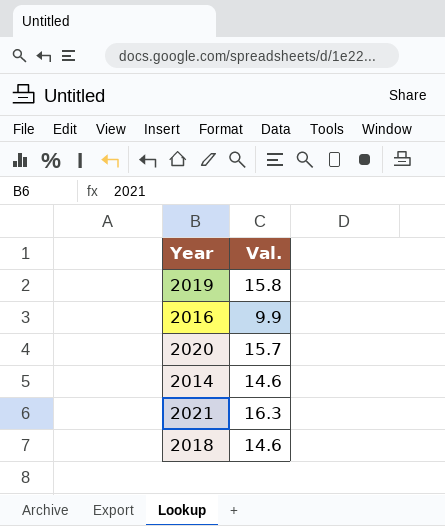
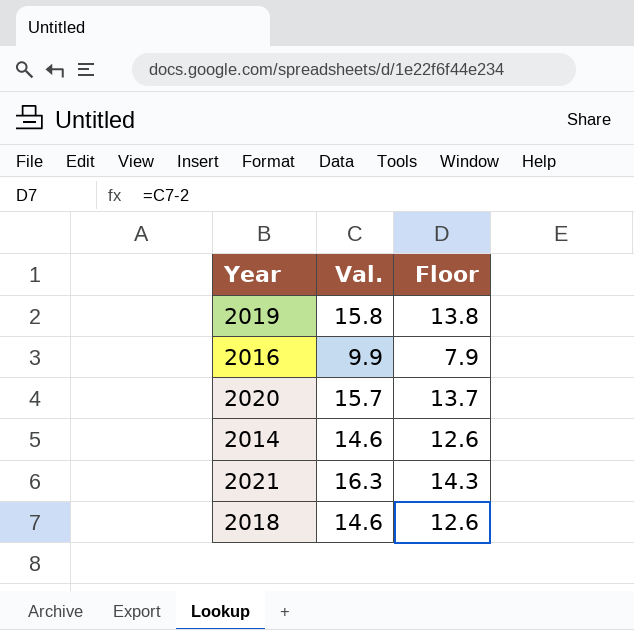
column Floor | formula: none -> [Val.] - 2

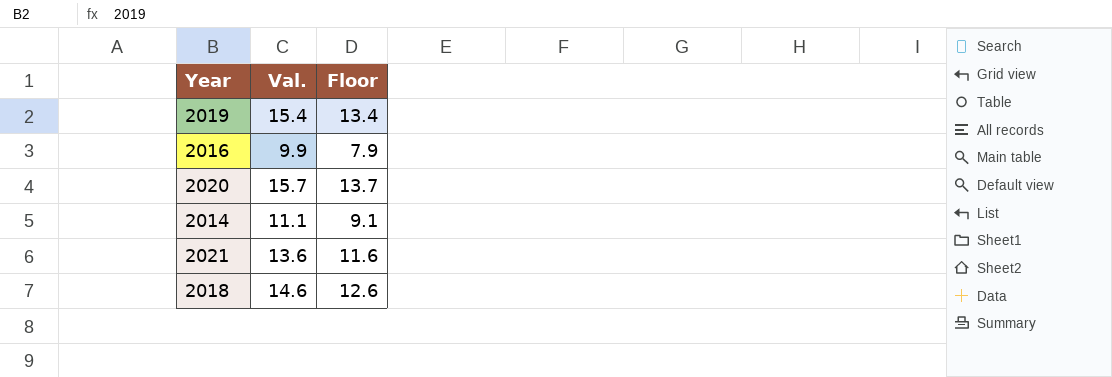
2019 | Val.: 15.8 -> 15.4
2019 | Floor: 13.8 -> 13.4
2014 | Val.: 14.6 -> 11.1
2014 | Floor: 12.6 -> 9.1
2021 | Val.: 16.3 -> 13.6
2021 | Floor: 14.3 -> 11.6

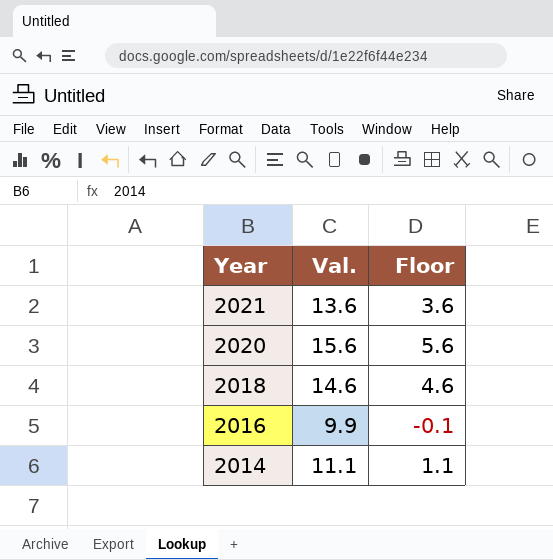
row order: none -> Year descending
column Floor | formula: [Val.] - 2 -> [Val.] - 10
row 2019: 15.4 | 13.4 -> none
2020 | Val.: 15.7 -> 15.6

